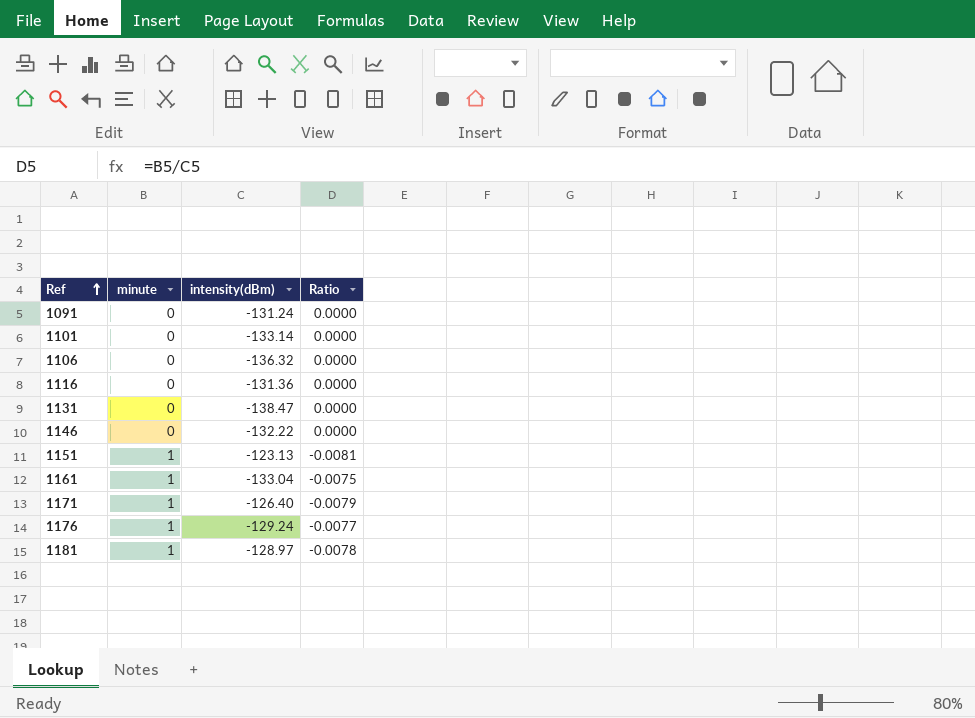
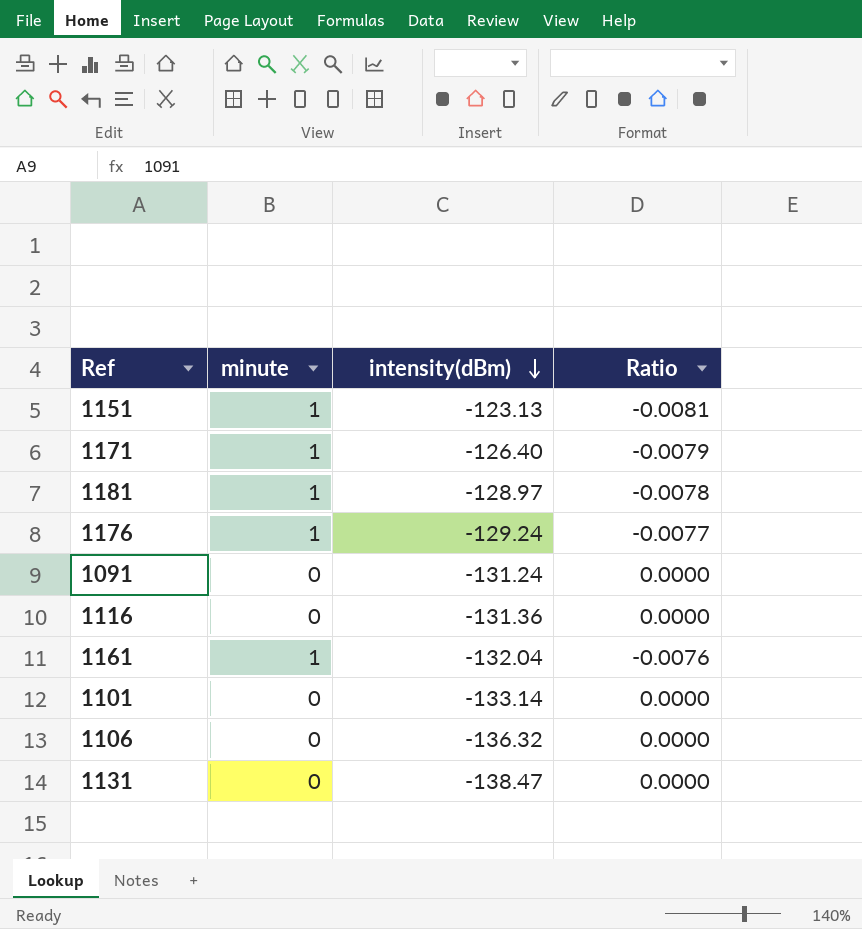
row order: Ref ascending -> intensity(dBm) descending
row 1146: 0 | -132.22 | 0.0000 -> none
1161 | intensity(dBm): -133.04 -> -132.04
1161 | Ratio: -0.0075 -> -0.0076

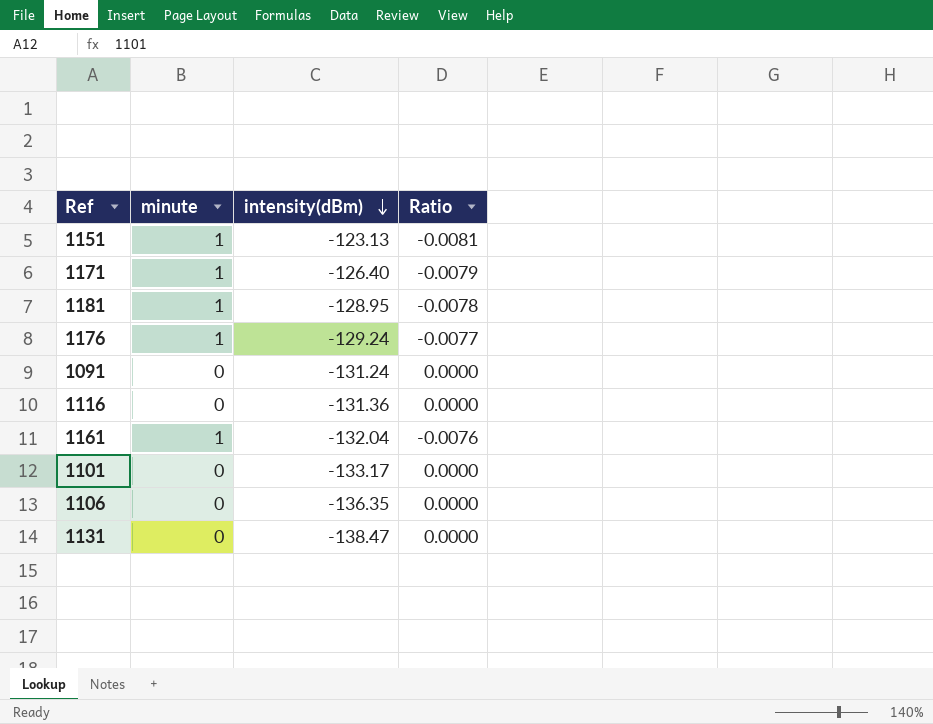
1181 | intensity(dBm): -128.97 -> -128.95
1101 | intensity(dBm): -133.14 -> -133.17
1106 | intensity(dBm): -136.32 -> -136.35

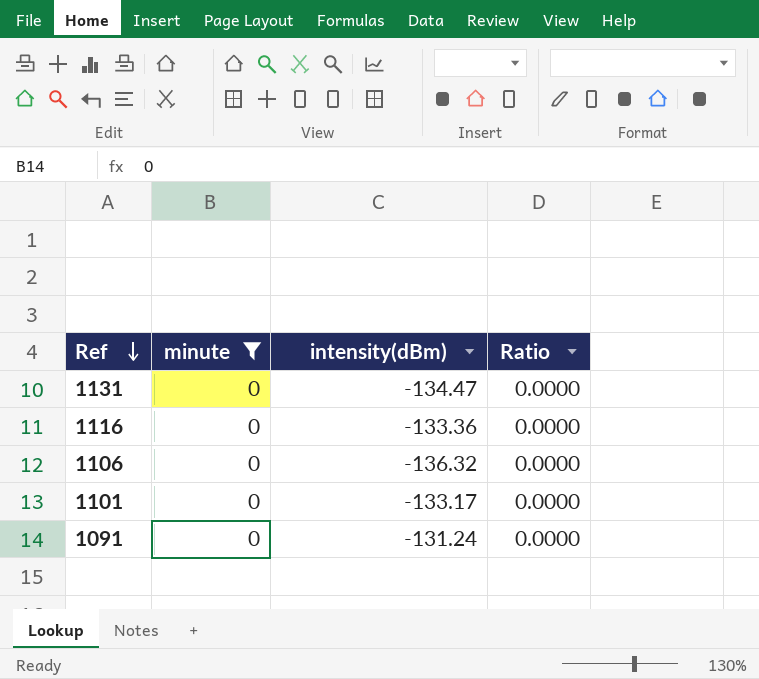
filter: none -> minute = 0
row order: intensity(dBm) descending -> Ref descending
1131 | intensity(dBm): -138.47 -> -134.47
1116 | intensity(dBm): -131.36 -> -133.36
1106 | intensity(dBm): -136.35 -> -136.32

